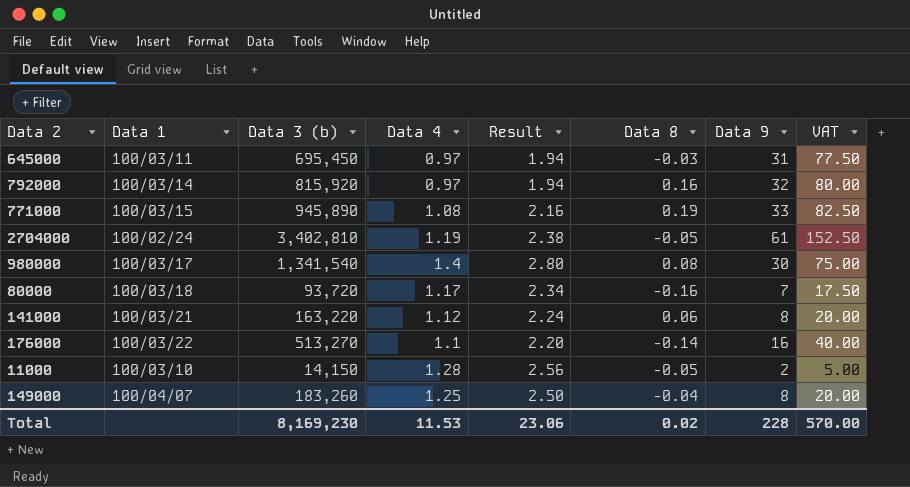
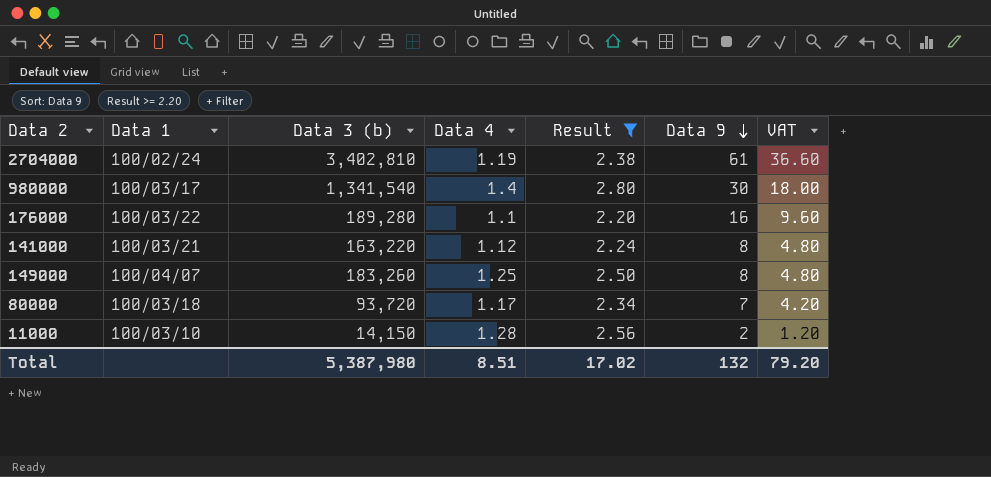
filter: none -> Result >= 2.20
row order: none -> Data 9 descending
column Data 8 | position: 6 -> none
column VAT | formula: [Data 9] * 2.5 -> [Data 9] * 0.6
176000 | Data 3 (b): 513,270 -> 189,280
Total | Data 3 (b): 8,169,230 -> 5,387,980
Total | Data 4: 11.53 -> 8.51
Total | Result: 23.06 -> 17.02
Total | Data 9: 228 -> 132
Total | VAT: 570.00 -> 79.20

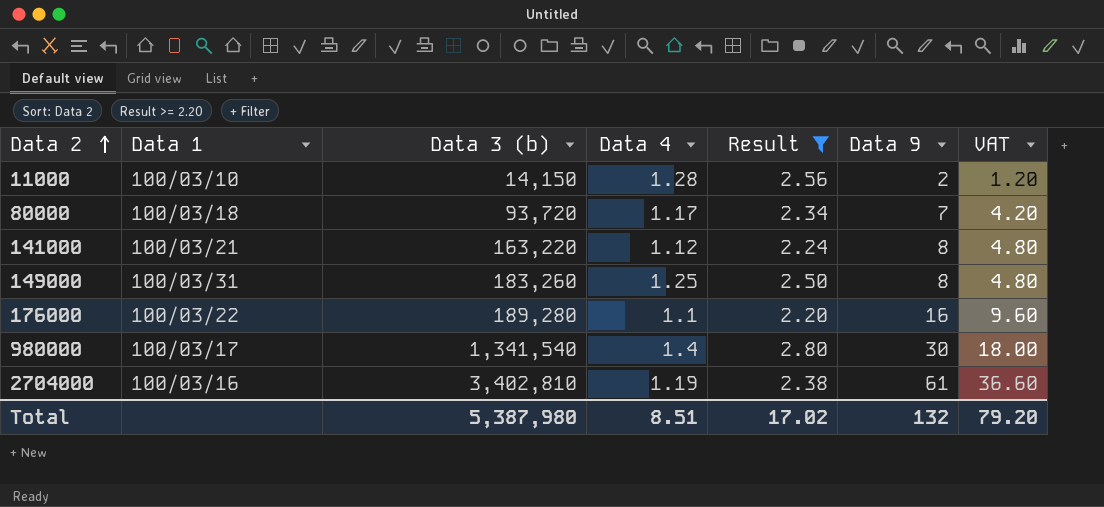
row order: Data 9 descending -> Data 2 ascending
149000 | Data 1: 100/04/07 -> 100/03/31
2704000 | Data 1: 100/02/24 -> 100/03/16

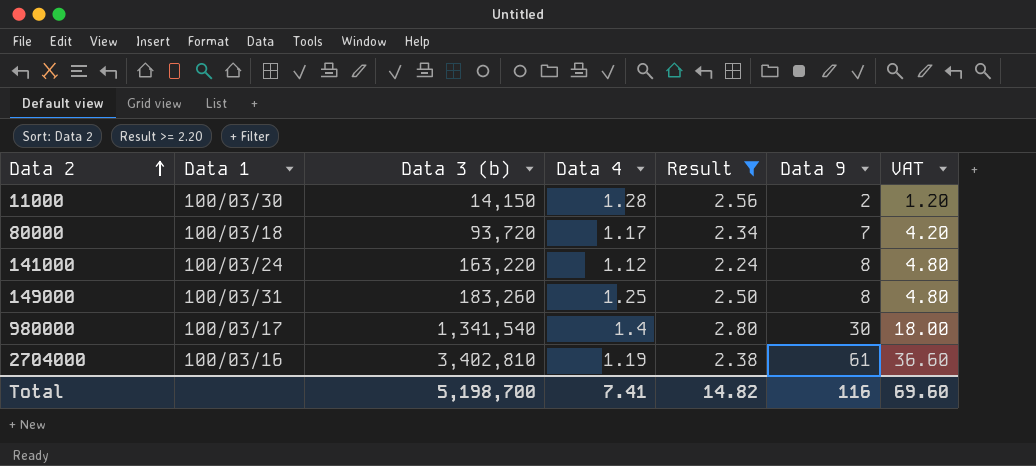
row 176000: 100/03/22 | 189,280 | 1.1 | 2.20 | 16 | 9.60 -> none
11000 | Data 1: 100/03/10 -> 100/03/30
141000 | Data 1: 100/03/21 -> 100/03/24
Total | Data 3 (b): 5,387,980 -> 5,198,700
Total | Data 4: 8.51 -> 7.41
Total | Result: 17.02 -> 14.82
Total | Data 9: 132 -> 116
Total | VAT: 79.20 -> 69.60

